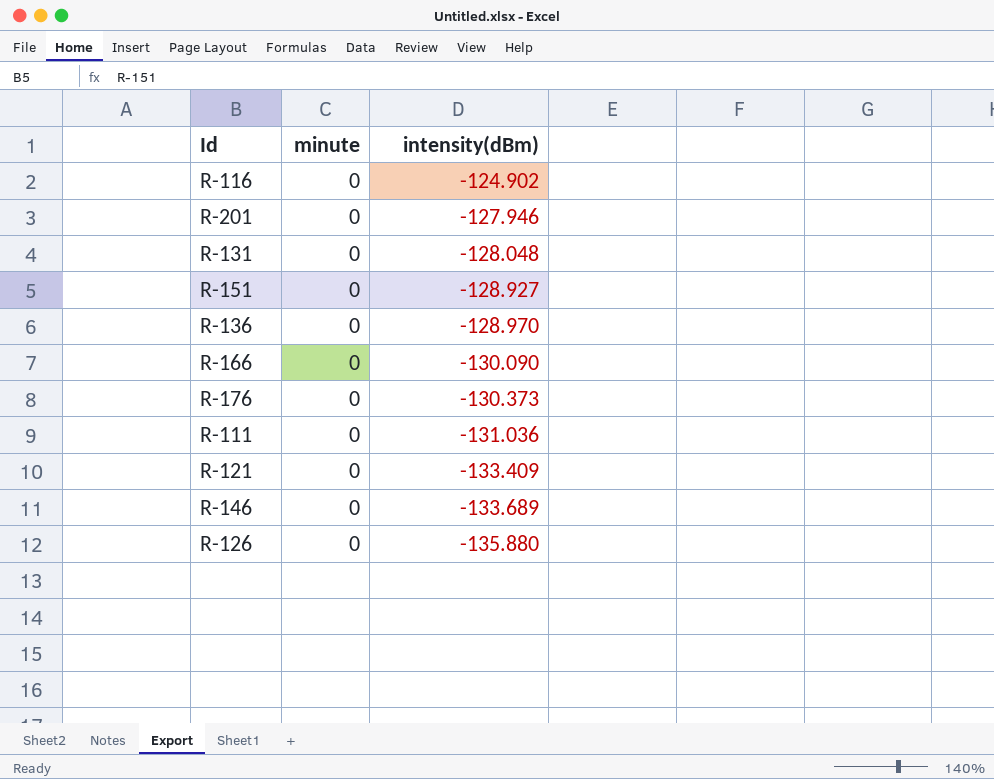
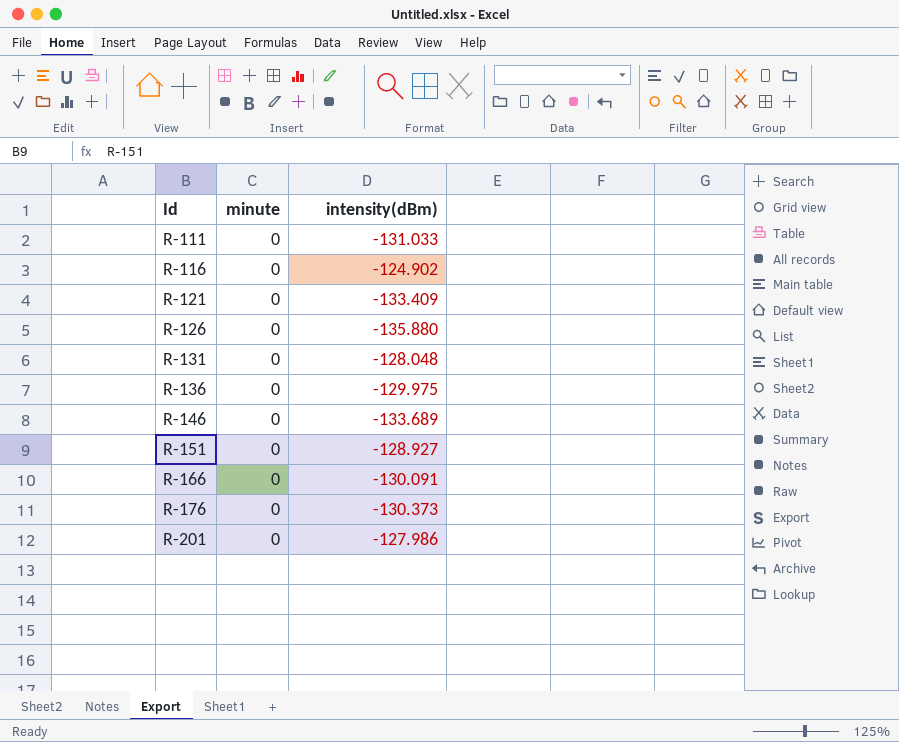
row order: intensity(dBm) descending -> Id ascending
R-111 | intensity(dBm): -131.036 -> -131.033
R-136 | intensity(dBm): -128.970 -> -129.975
R-166 | intensity(dBm): -130.090 -> -130.091
R-201 | intensity(dBm): -127.946 -> -127.986

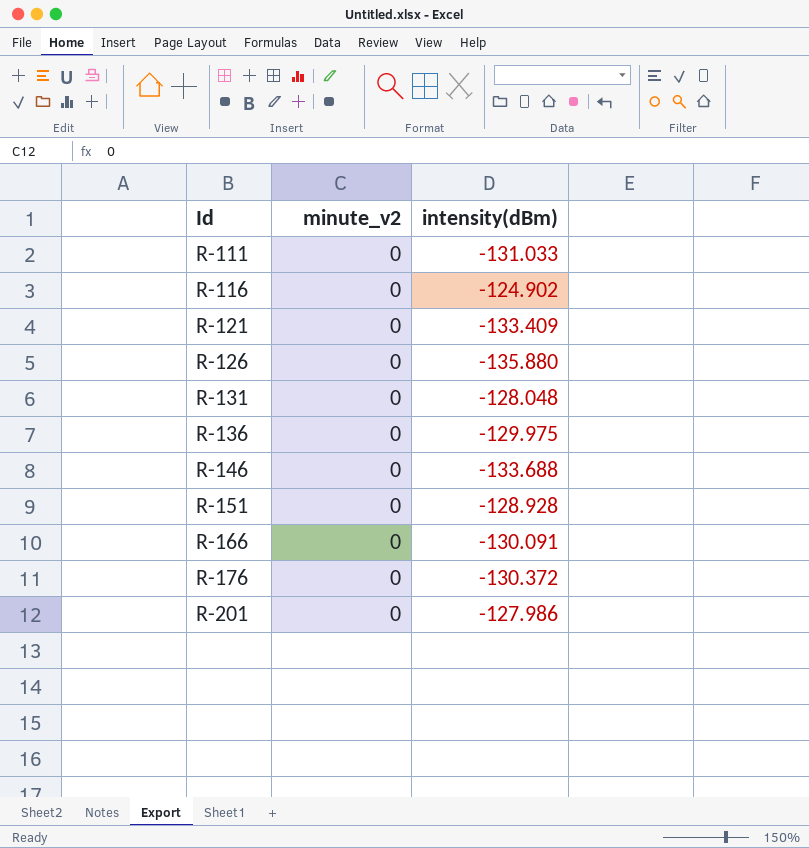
column name: minute -> minute_v2
R-146 | intensity(dBm): -133.689 -> -133.688
R-151 | intensity(dBm): -128.927 -> -128.928
R-176 | intensity(dBm): -130.373 -> -130.372

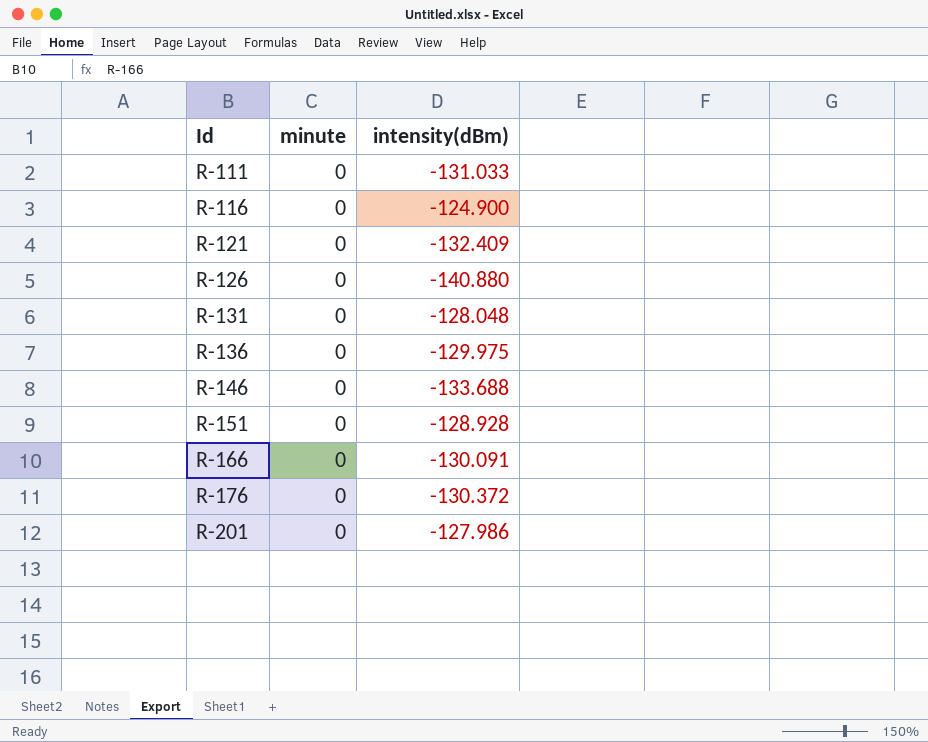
column name: minute_v2 -> minute
R-116 | intensity(dBm): -124.902 -> -124.900
R-121 | intensity(dBm): -133.409 -> -132.409
R-126 | intensity(dBm): -135.880 -> -140.880

